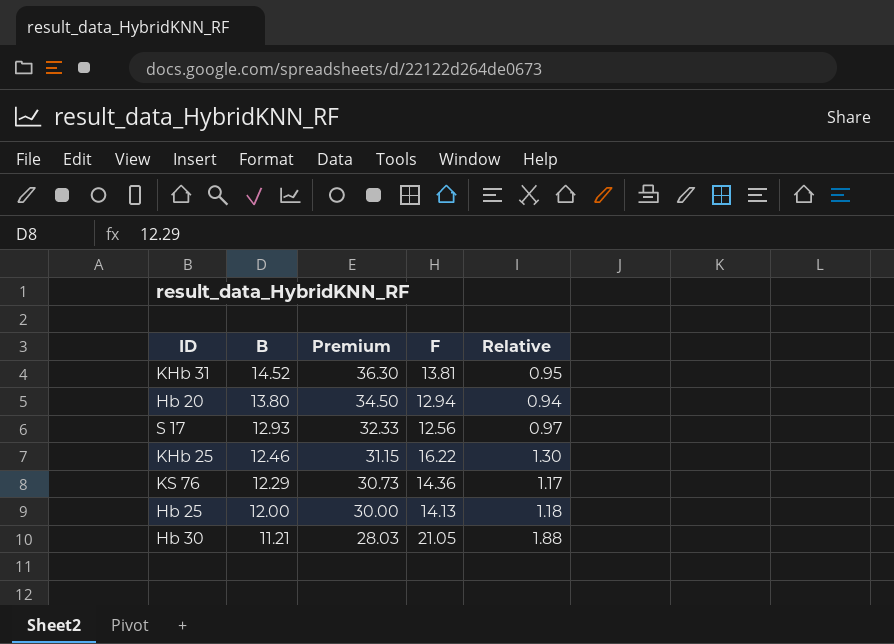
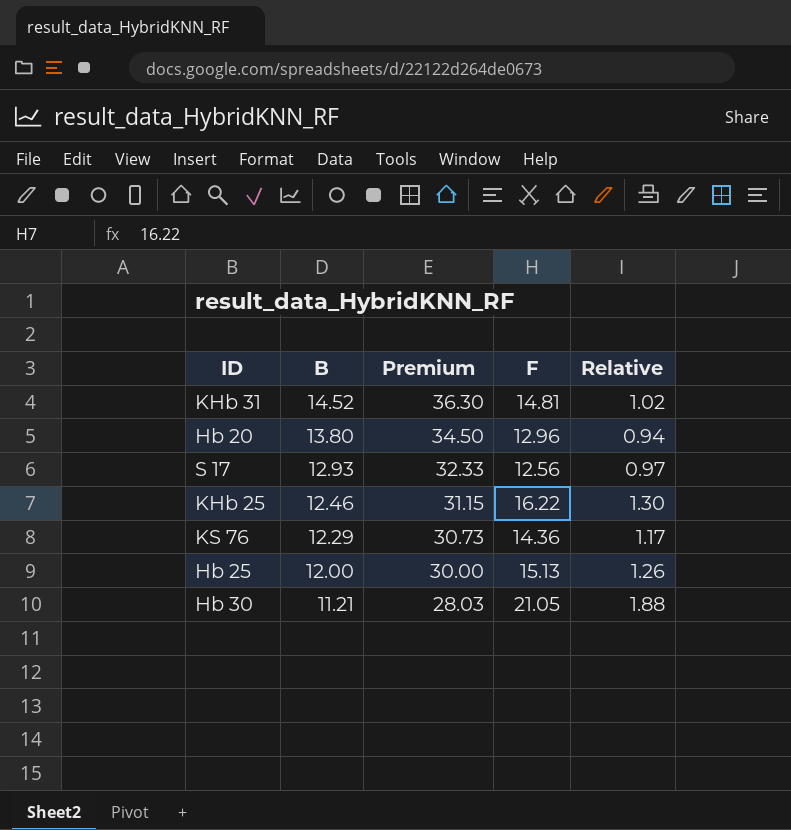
KHb 31 | F: 13.81 -> 14.81
KHb 31 | Relative: 0.95 -> 1.02
Hb 20 | F: 12.94 -> 12.96
Hb 25 | F: 14.13 -> 15.13
Hb 25 | Relative: 1.18 -> 1.26

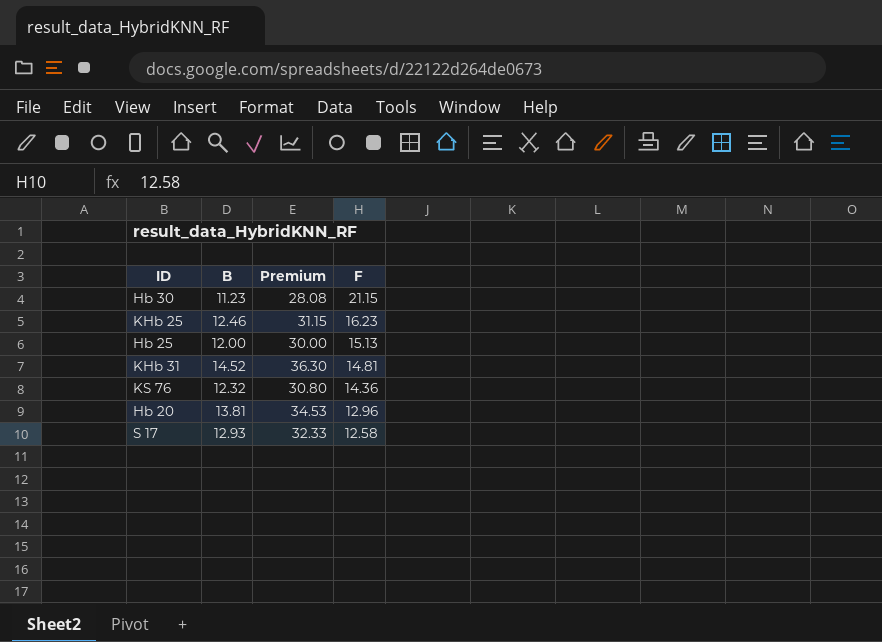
row order: B descending -> F descending
column Relative | formula: [F] / [B] -> none
Hb 30 | B: 11.21 -> 11.23
Hb 30 | Premium: 28.03 -> 28.08
Hb 30 | F: 21.05 -> 21.15
KHb 25 | F: 16.22 -> 16.23
KS 76 | B: 12.29 -> 12.32
KS 76 | Premium: 30.73 -> 30.80
Hb 20 | B: 13.80 -> 13.81
Hb 20 | Premium: 34.50 -> 34.53
S 17 | F: 12.56 -> 12.58

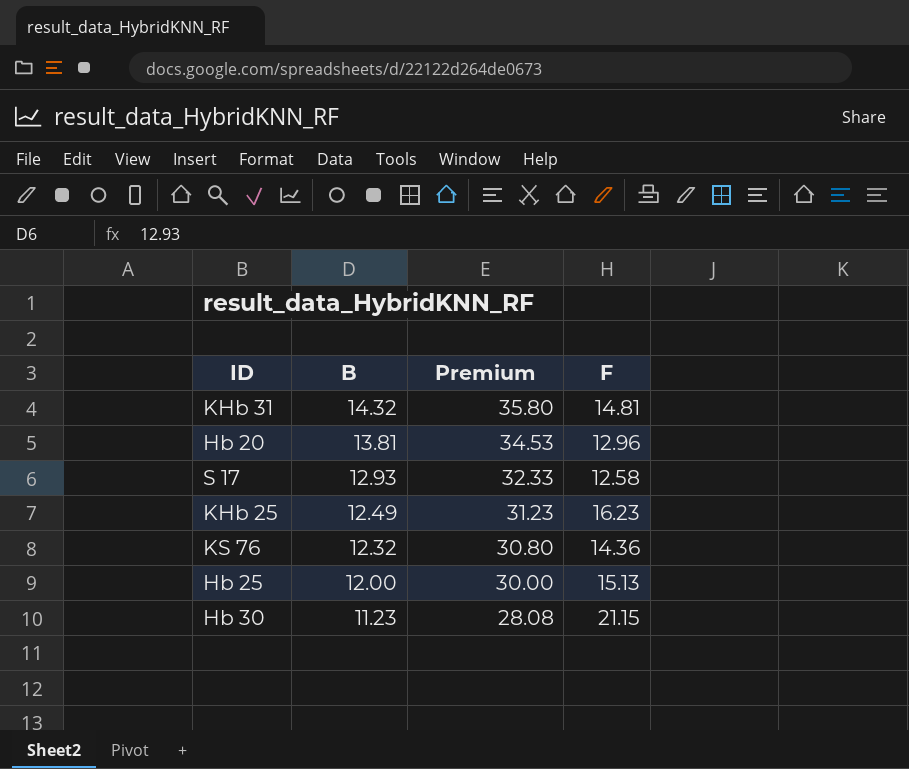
row order: F descending -> B descending
KHb 31 | B: 14.52 -> 14.32
KHb 31 | Premium: 36.30 -> 35.80
KHb 25 | B: 12.46 -> 12.49
KHb 25 | Premium: 31.15 -> 31.23

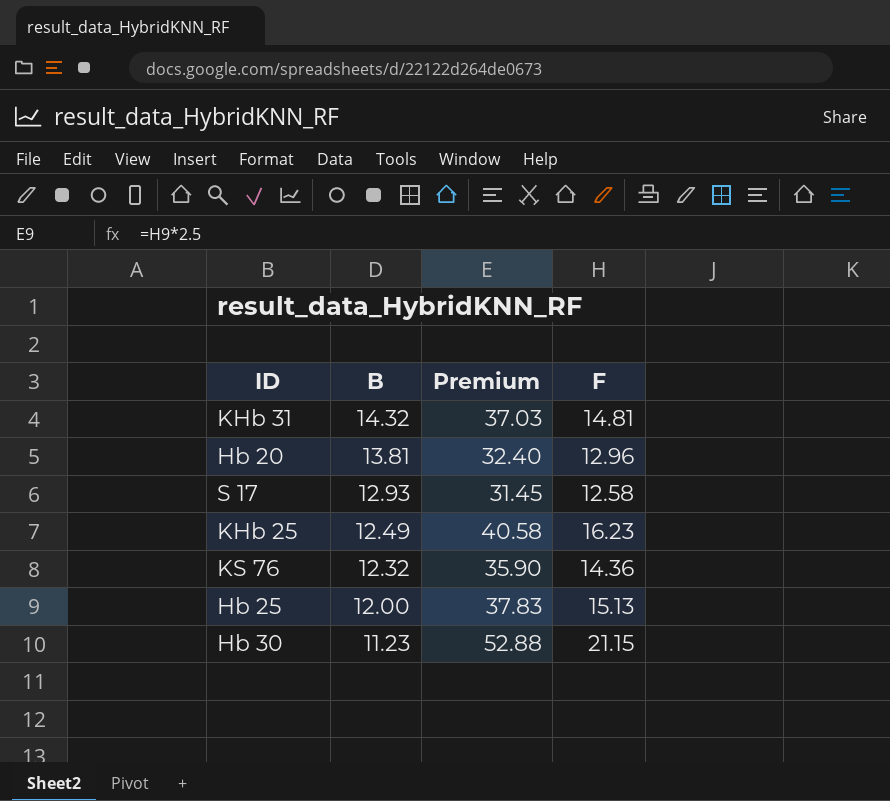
column Premium | formula: [B] * 2.5 -> [F] * 2.5

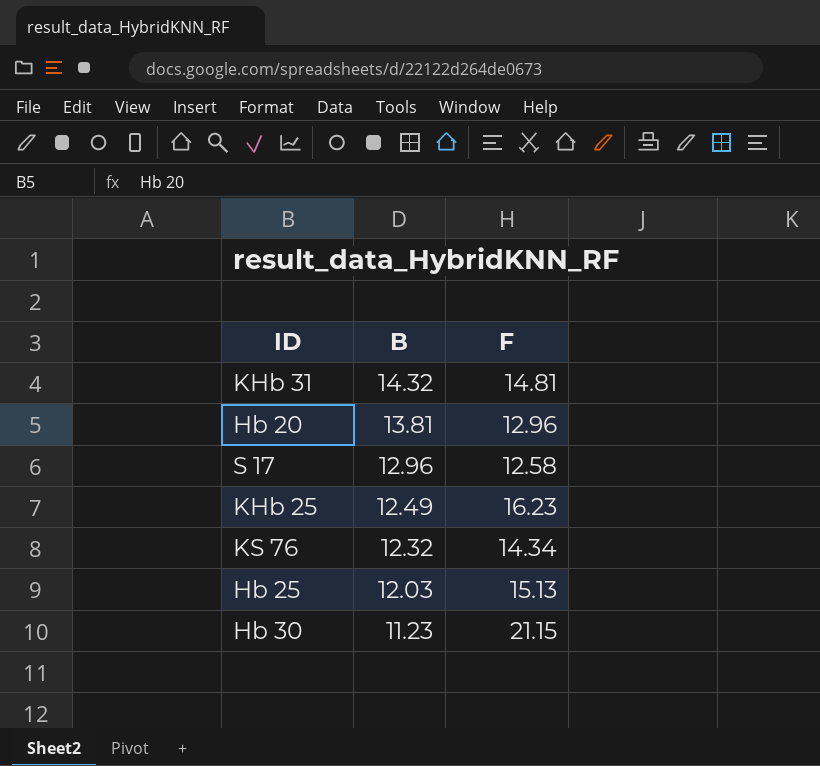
column Premium | formula: [F] * 2.5 -> none
S 17 | B: 12.93 -> 12.96
KS 76 | F: 14.36 -> 14.34
Hb 25 | B: 12.00 -> 12.03

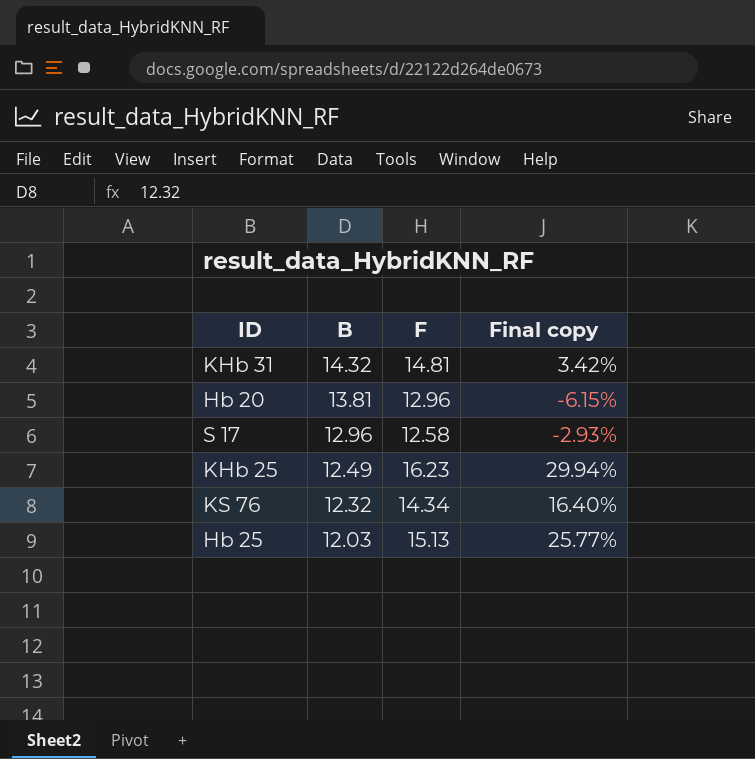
column Final copy | formula: none -> ([F] - [B]) / [B]
row Hb 30: 11.23 | 21.15 -> none

